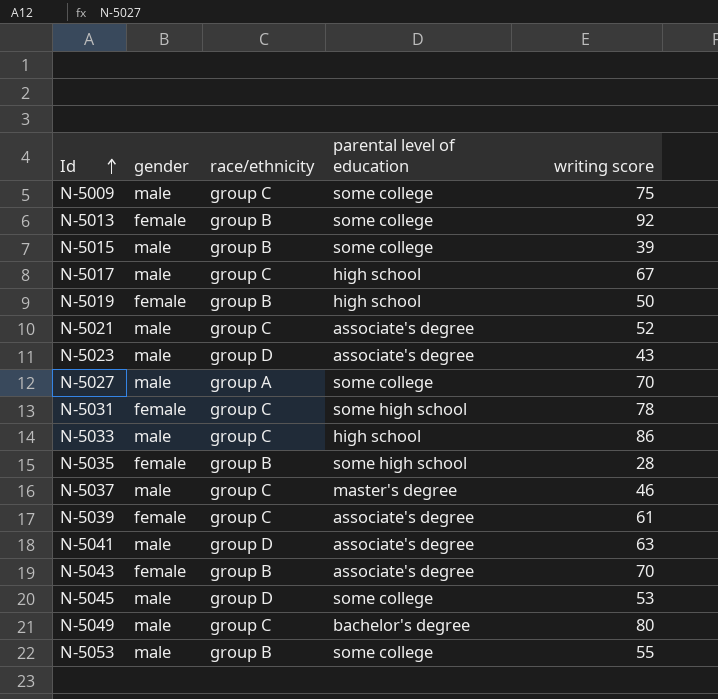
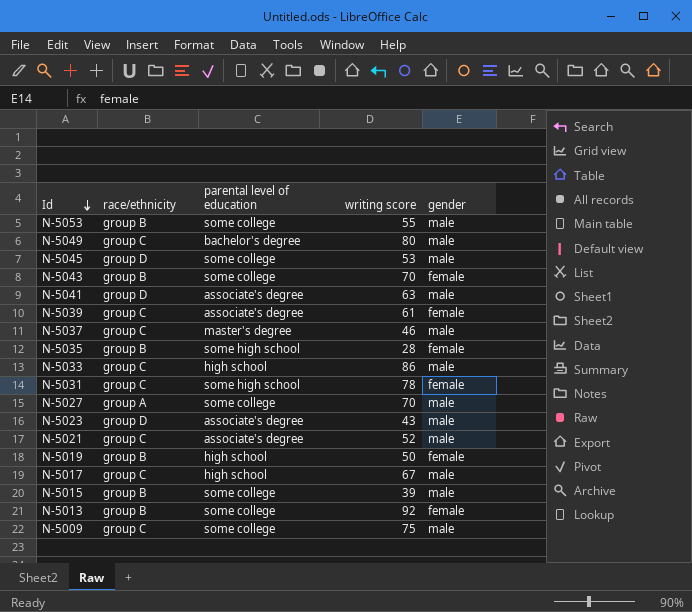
row order: Id ascending -> Id descending
column gender | position: 2 -> 5
N-5043 | parental level of education: associate's degree -> some college

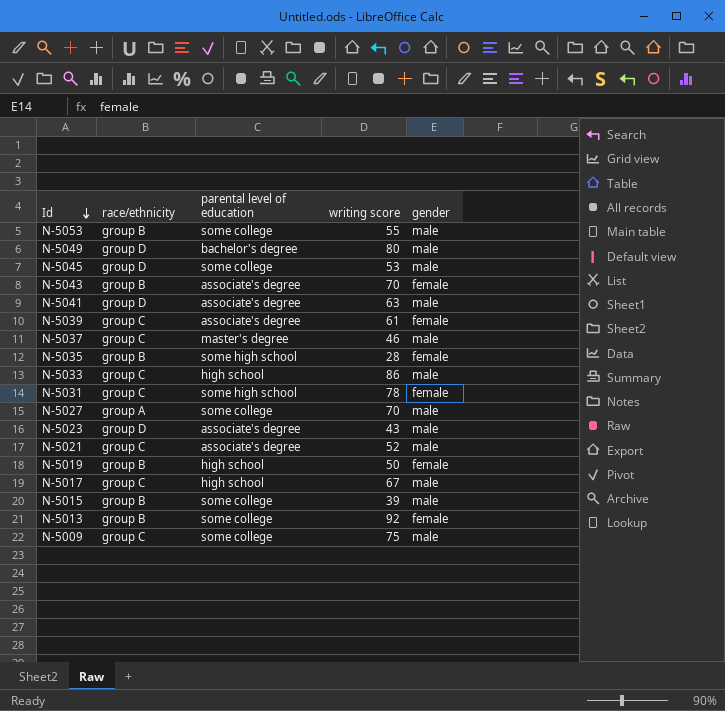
N-5049 | race/ethnicity: group C -> group D
N-5043 | parental level of education: some college -> associate's degree

